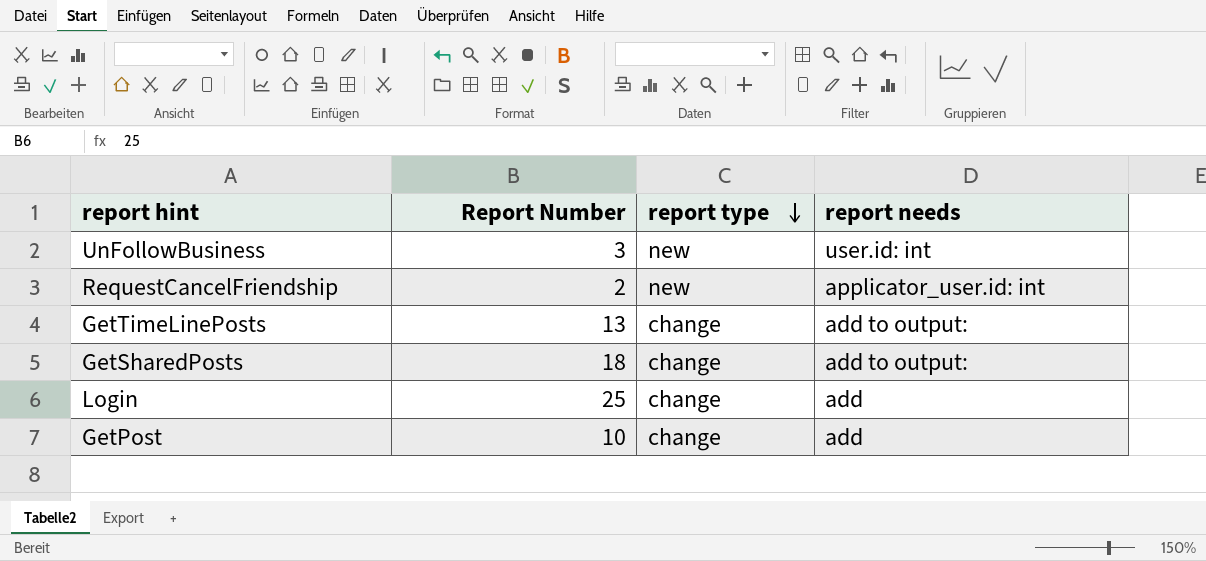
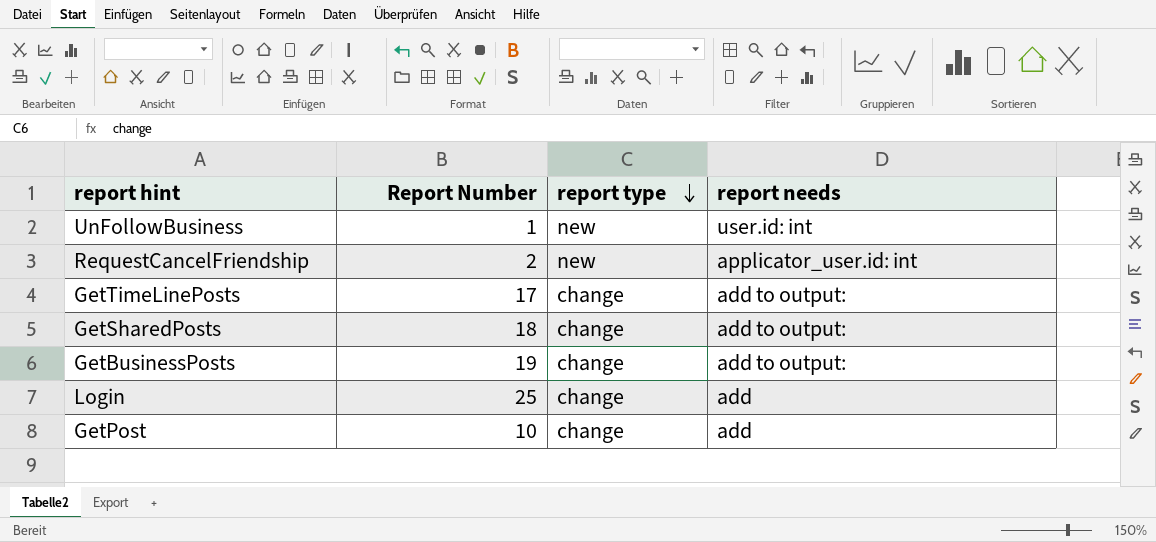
UnFollowBusiness | Report Number: 3 -> 1
GetTimeLinePosts | Report Number: 13 -> 17
row GetBusinessPosts: none -> 19 | change | add to output:

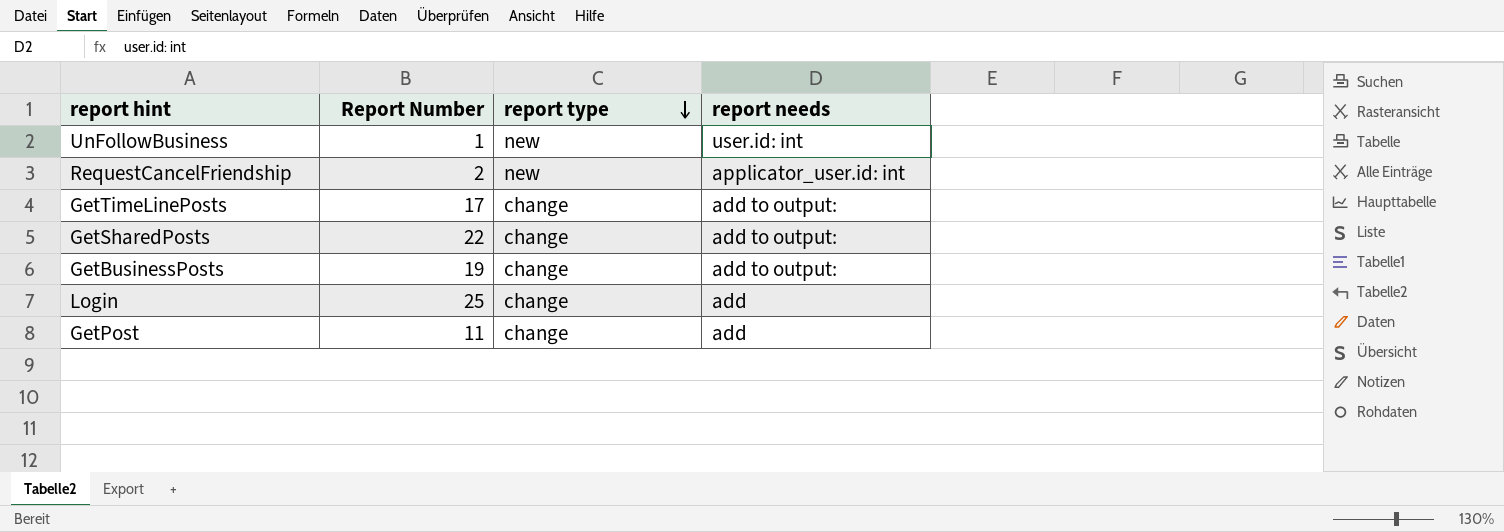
GetSharedPosts | Report Number: 18 -> 22
GetPost | Report Number: 10 -> 11

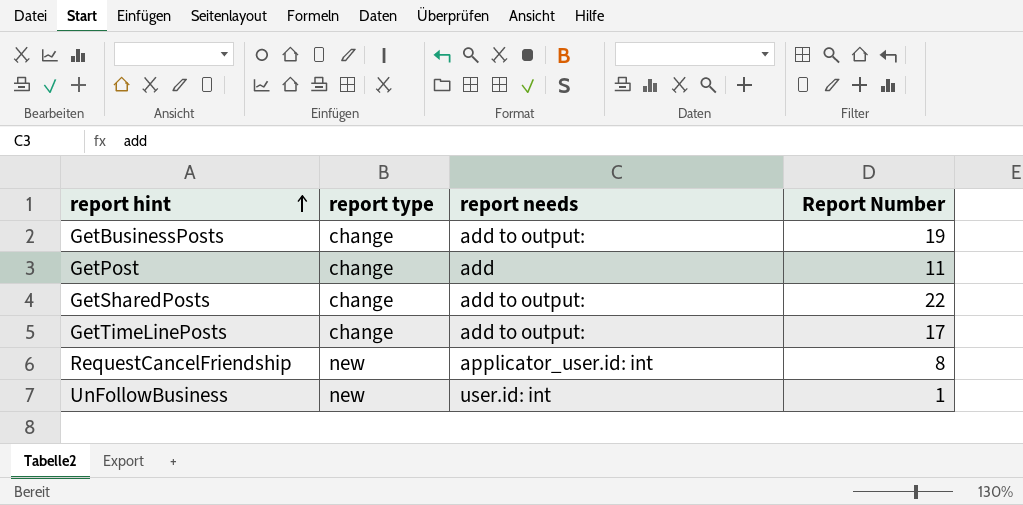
row order: report type descending -> report hint ascending
column Report Number | position: 2 -> 4
row Login: 25 | change | add -> none
RequestCancelFriendship | Report Number: 2 -> 8

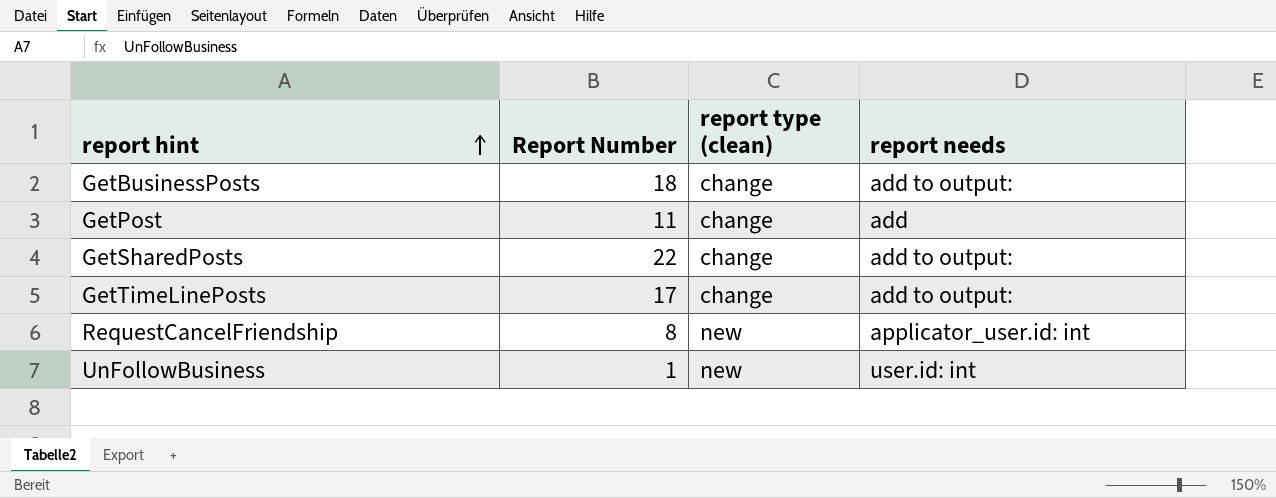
column Report Number | position: 4 -> 2
column name: report type -> report type (clean)
GetBusinessPosts | Report Number: 19 -> 18

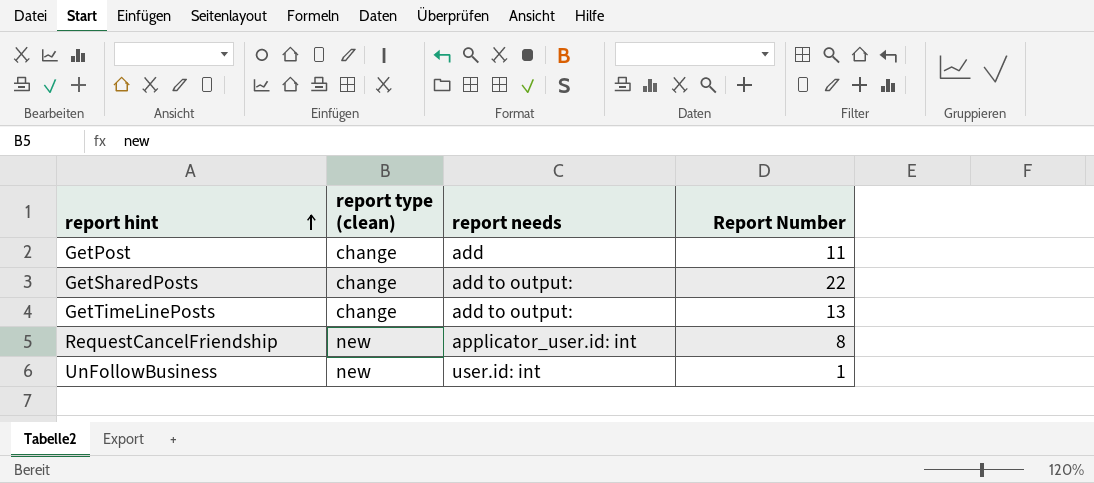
column Report Number | position: 2 -> 4
row GetBusinessPosts: 18 | change | add to output: -> none
GetTimeLinePosts | Report Number: 17 -> 13

